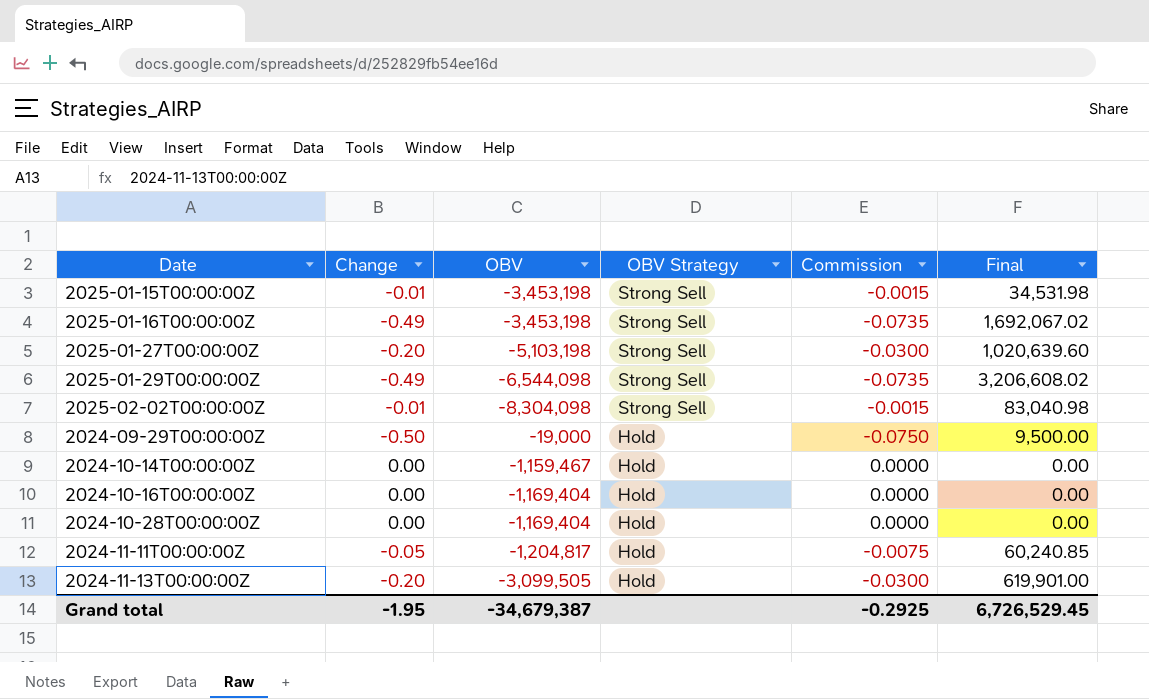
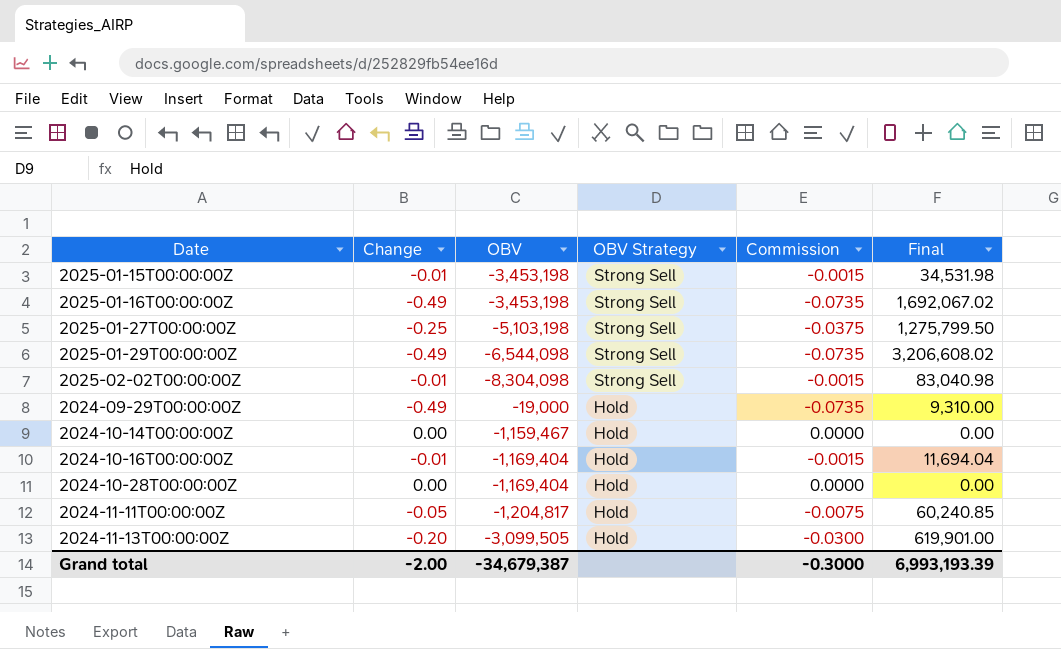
2025-01-27T00:00:00Z | Change: -0.20 -> -0.25
2025-01-27T00:00:00Z | Commission: -0.0300 -> -0.0375
2025-01-27T00:00:00Z | Final: 1,020,639.60 -> 1,275,799.50
2024-09-29T00:00:00Z | Change: -0.50 -> -0.49
2024-09-29T00:00:00Z | Commission: -0.0750 -> -0.0735
2024-09-29T00:00:00Z | Final: 9,500.00 -> 9,310.00
2024-10-16T00:00:00Z | Change: 0.00 -> -0.01
2024-10-16T00:00:00Z | Commission: 0.0000 -> -0.0015
2024-10-16T00:00:00Z | Final: 0.00 -> 11,694.04
Grand total | Change: -1.95 -> -2.00
Grand total | Commission: -0.2925 -> -0.3000
Grand total | Final: 6,726,529.45 -> 6,993,193.39

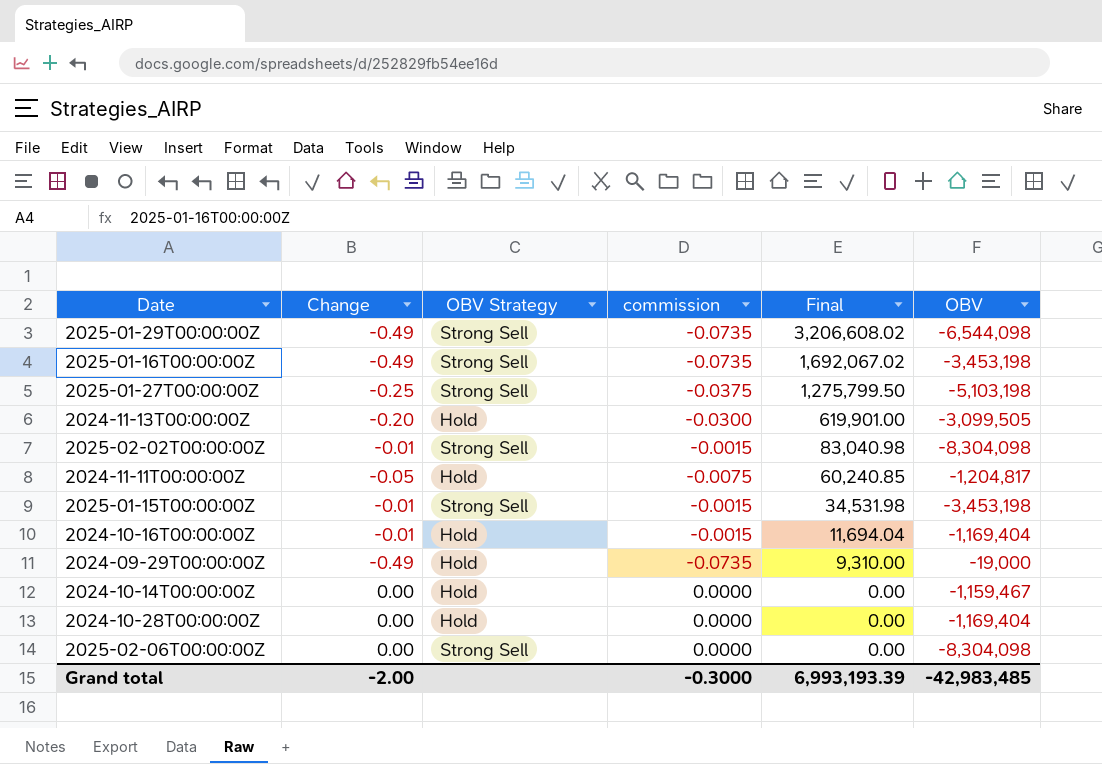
row order: OBV Strategy descending -> Final descending
column name: Commission -> commission
column OBV | position: 3 -> 6
row 2025-02-06T00:00:00Z: none -> 0.00 | Strong Sell | 0.0000 | 0.00 | -8,304,098
Grand total | OBV: -34,679,387 -> -42,983,485

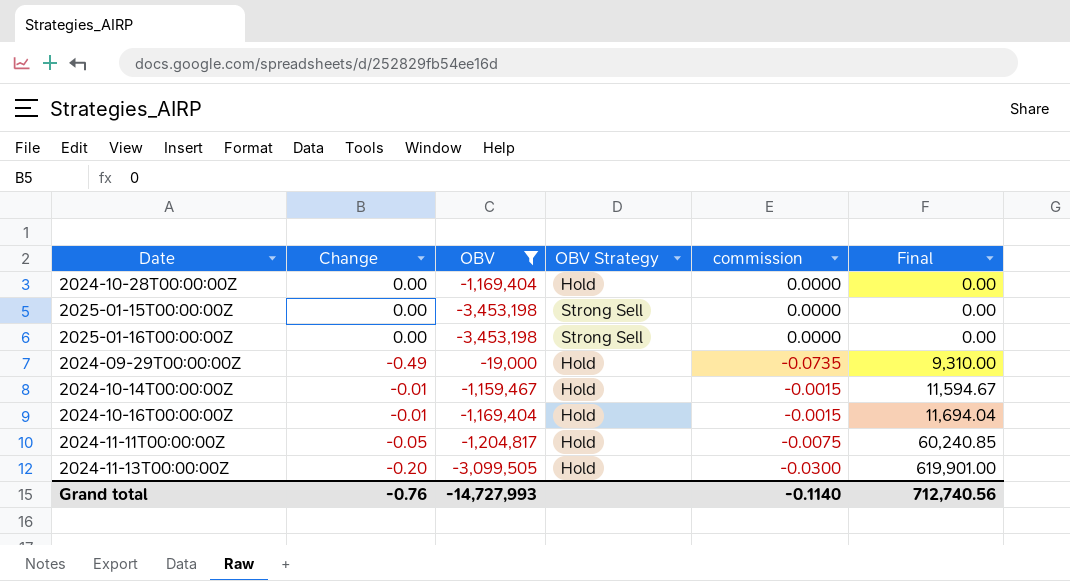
filter: none -> OBV >= -3,453,198
row order: Final descending -> Final ascending
column OBV | position: 6 -> 3
2025-01-15T00:00:00Z | Change: -0.01 -> 0.00
2025-01-15T00:00:00Z | commission: -0.0015 -> 0.0000
2025-01-15T00:00:00Z | Final: 34,531.98 -> 0.00
2025-01-16T00:00:00Z | Change: -0.49 -> 0.00
2025-01-16T00:00:00Z | commission: -0.0735 -> 0.0000
2025-01-16T00:00:00Z | Final: 1,692,067.02 -> 0.00
2024-10-14T00:00:00Z | Change: 0.00 -> -0.01
2024-10-14T00:00:00Z | commission: 0.0000 -> -0.0015
2024-10-14T00:00:00Z | Final: 0.00 -> 11,594.67
Grand total | Change: -2.00 -> -0.76
Grand total | OBV: -42,983,485 -> -14,727,993
Grand total | commission: -0.3000 -> -0.1140
Grand total | Final: 6,993,193.39 -> 712,740.56

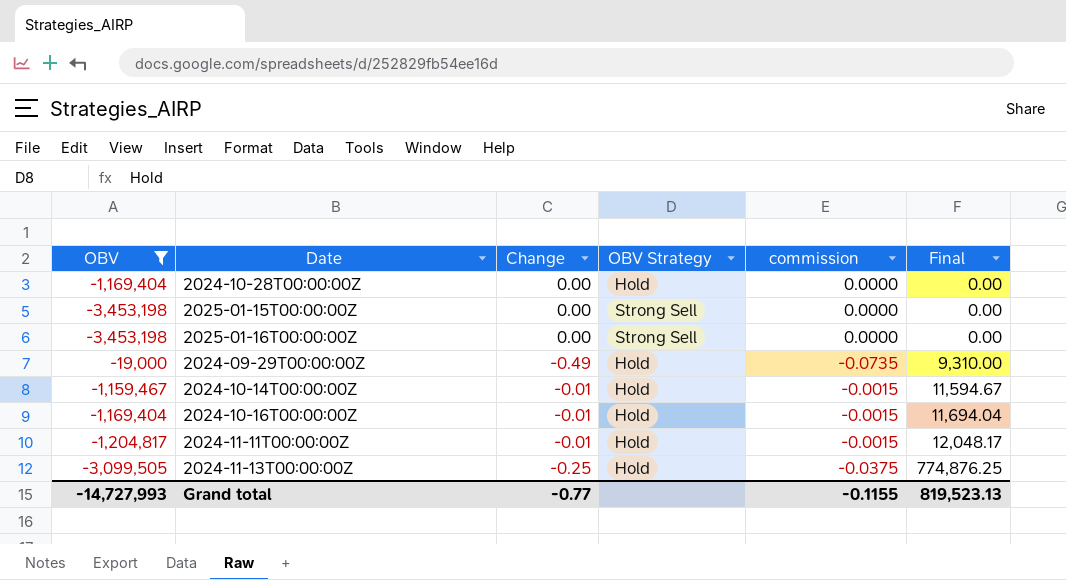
column OBV | position: 3 -> 1
2024-11-11T00:00:00Z | Change: -0.05 -> -0.01
2024-11-11T00:00:00Z | commission: -0.0075 -> -0.0015
2024-11-11T00:00:00Z | Final: 60,240.85 -> 12,048.17
2024-11-13T00:00:00Z | Change: -0.20 -> -0.25
2024-11-13T00:00:00Z | commission: -0.0300 -> -0.0375
2024-11-13T00:00:00Z | Final: 619,901.00 -> 774,876.25
Grand total | Change: -0.76 -> -0.77
Grand total | commission: -0.1140 -> -0.1155
Grand total | Final: 712,740.56 -> 819,523.13

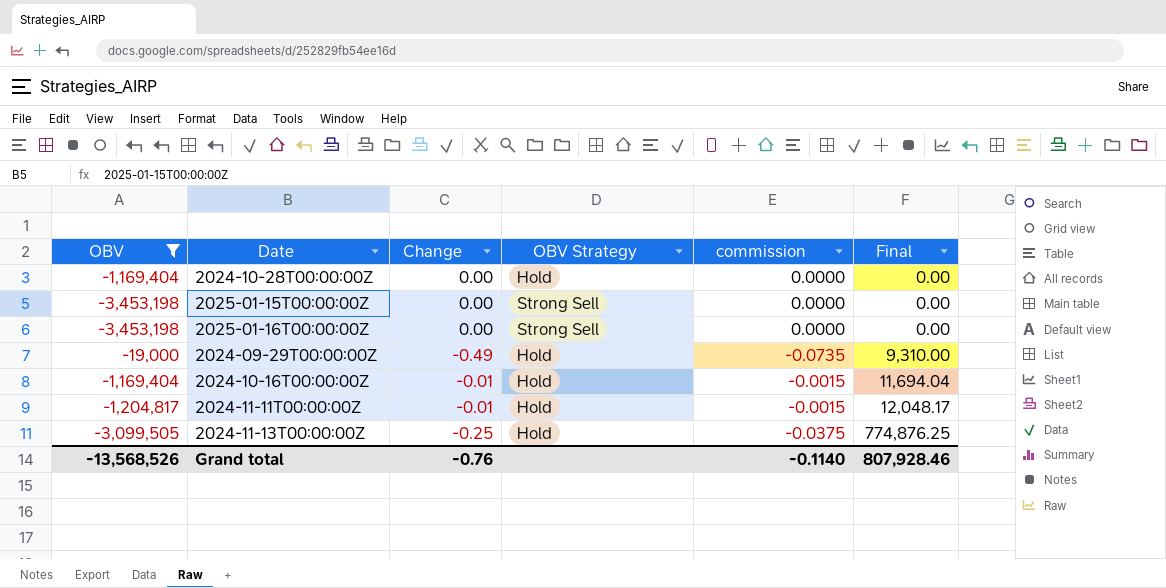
row 2024-10-14T00:00:00Z: -1,159,467 | -0.01 | Hold | -0.0015 | 11,594.67 -> none
Grand total | OBV: -14,727,993 -> -13,568,526
Grand total | Change: -0.77 -> -0.76
Grand total | commission: -0.1155 -> -0.1140
Grand total | Final: 819,523.13 -> 807,928.46

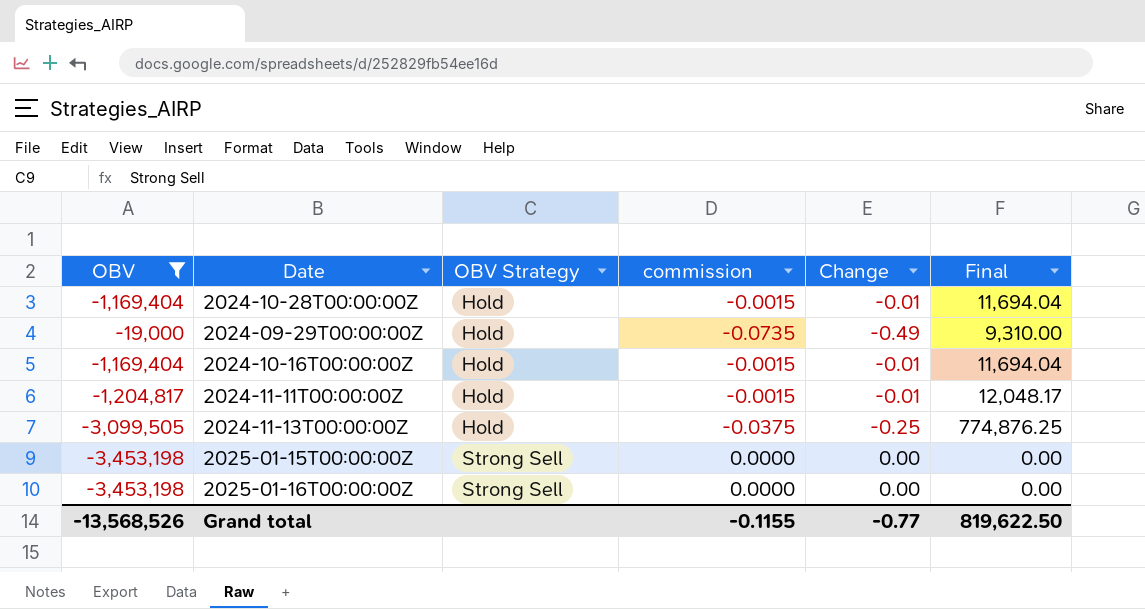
row order: Final ascending -> OBV Strategy ascending
column Change | position: 3 -> 5
2024-10-28T00:00:00Z | commission: 0.0000 -> -0.0015
2024-10-28T00:00:00Z | Change: 0.00 -> -0.01
2024-10-28T00:00:00Z | Final: 0.00 -> 11,694.04
Grand total | commission: -0.1140 -> -0.1155
Grand total | Change: -0.76 -> -0.77
Grand total | Final: 807,928.46 -> 819,622.50

